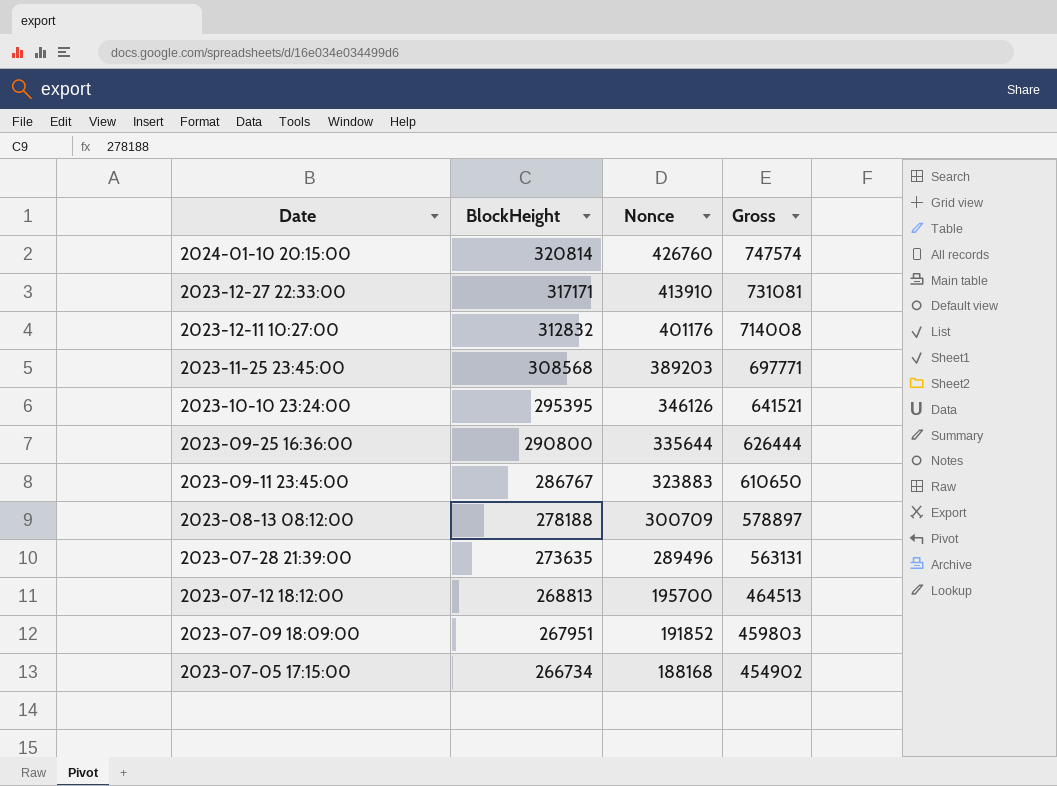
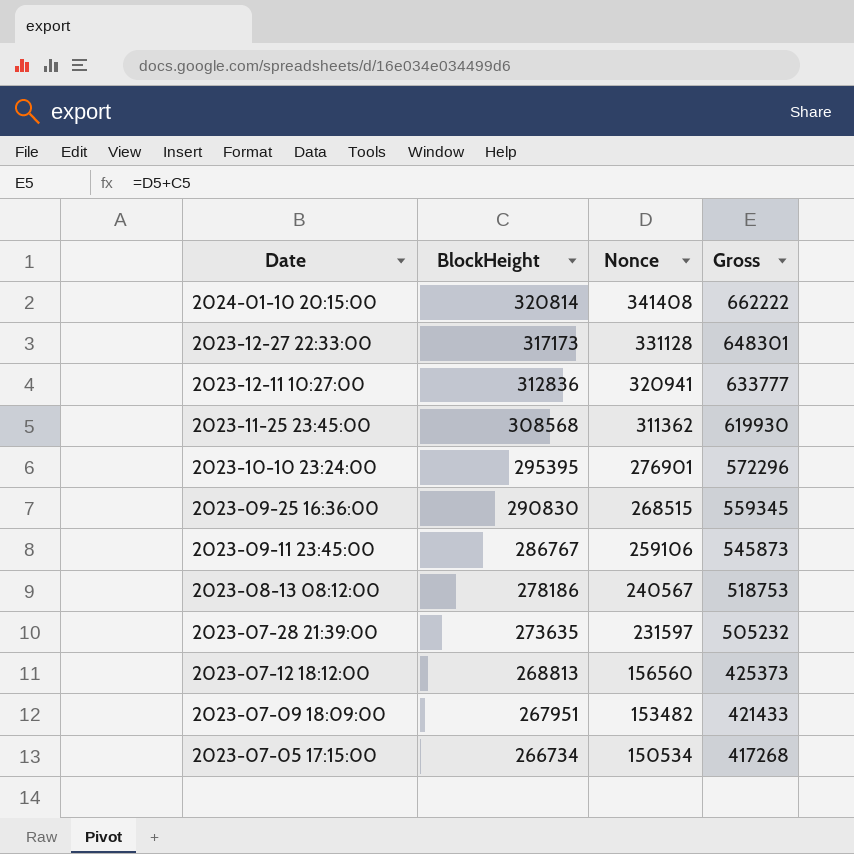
2024-01-10 20:15:00 | Nonce: 426760 -> 341408
2024-01-10 20:15:00 | Gross: 747574 -> 662222
2023-12-27 22:33:00 | BlockHeight: 317171 -> 317173
2023-12-27 22:33:00 | Nonce: 413910 -> 331128
2023-12-27 22:33:00 | Gross: 731081 -> 648301
2023-12-11 10:27:00 | BlockHeight: 312832 -> 312836
2023-12-11 10:27:00 | Nonce: 401176 -> 320941
2023-12-11 10:27:00 | Gross: 714008 -> 633777
2023-11-25 23:45:00 | Nonce: 389203 -> 311362
2023-11-25 23:45:00 | Gross: 697771 -> 619930
2023-10-10 23:24:00 | Nonce: 346126 -> 276901
2023-10-10 23:24:00 | Gross: 641521 -> 572296
2023-09-25 16:36:00 | BlockHeight: 290800 -> 290830
2023-09-25 16:36:00 | Nonce: 335644 -> 268515
2023-09-25 16:36:00 | Gross: 626444 -> 559345
2023-09-11 23:45:00 | Nonce: 323883 -> 259106
2023-09-11 23:45:00 | Gross: 610650 -> 545873
2023-08-13 08:12:00 | BlockHeight: 278188 -> 278186
2023-08-13 08:12:00 | Nonce: 300709 -> 240567
2023-08-13 08:12:00 | Gross: 578897 -> 518753
2023-07-28 21:39:00 | Nonce: 289496 -> 231597
2023-07-28 21:39:00 | Gross: 563131 -> 505232
2023-07-12 18:12:00 | Nonce: 195700 -> 156560
2023-07-12 18:12:00 | Gross: 464513 -> 425373
2023-07-09 18:09:00 | Nonce: 191852 -> 153482
2023-07-09 18:09:00 | Gross: 459803 -> 421433
2023-07-05 17:15:00 | Nonce: 188168 -> 150534
2023-07-05 17:15:00 | Gross: 454902 -> 417268

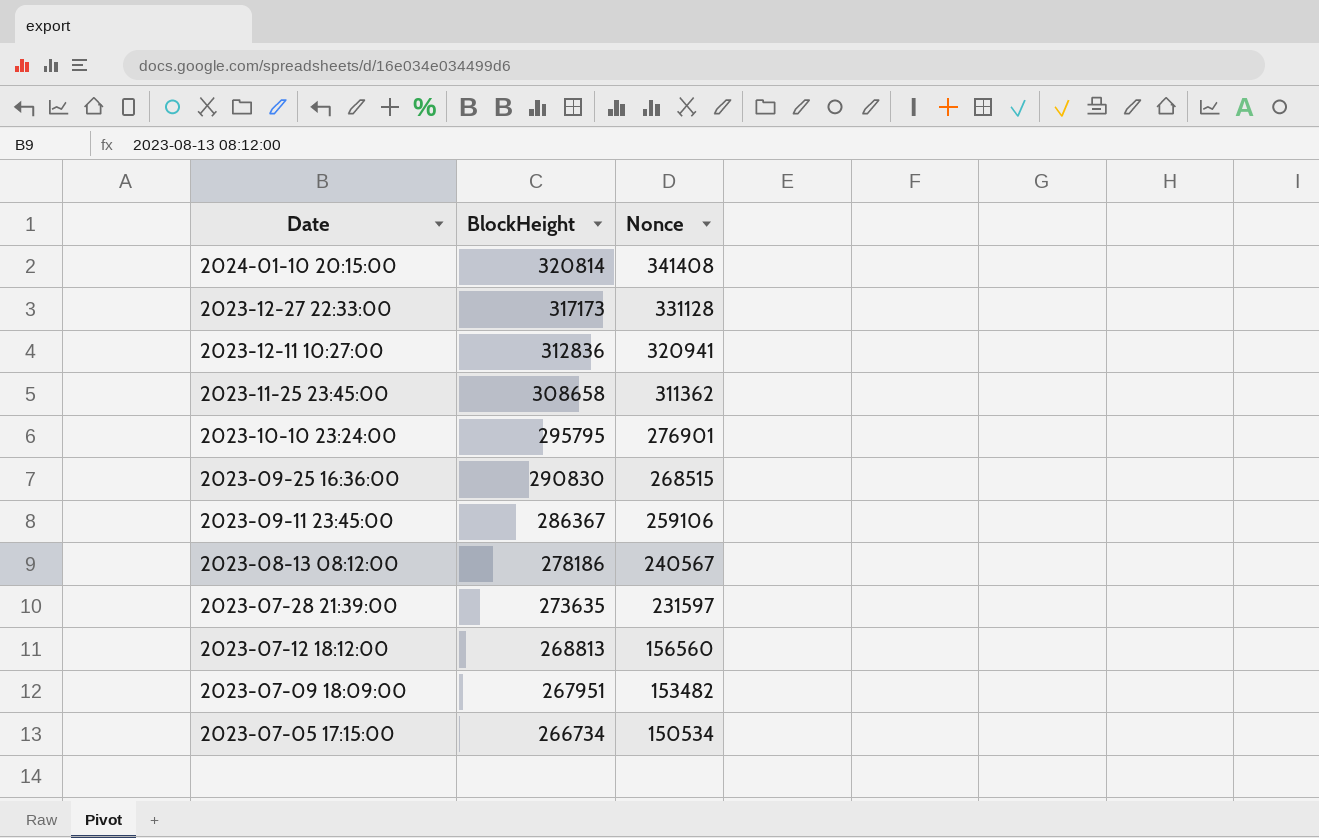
column Gross | formula: [BlockHeight] + [Nonce] -> none
2023-11-25 23:45:00 | BlockHeight: 308568 -> 308658
2023-10-10 23:24:00 | BlockHeight: 295395 -> 295795
2023-09-11 23:45:00 | BlockHeight: 286767 -> 286367

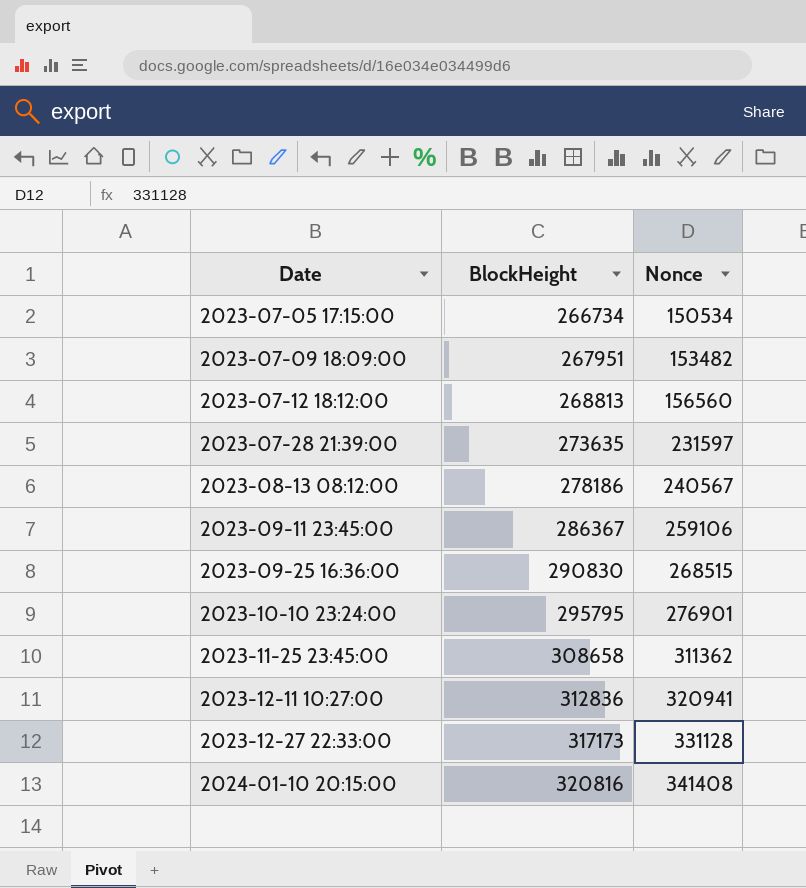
row order: Date descending -> Date ascending
2024-01-10 20:15:00 | BlockHeight: 320814 -> 320816

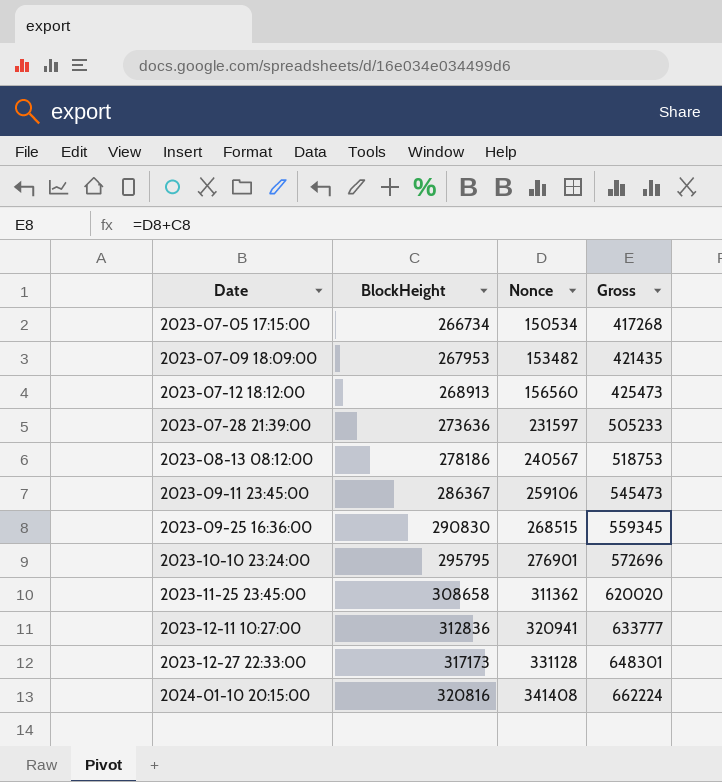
column Gross | formula: none -> [BlockHeight] + [Nonce]
2023-07-09 18:09:00 | BlockHeight: 267951 -> 267953
2023-07-12 18:12:00 | BlockHeight: 268813 -> 268913
2023-07-28 21:39:00 | BlockHeight: 273635 -> 273636

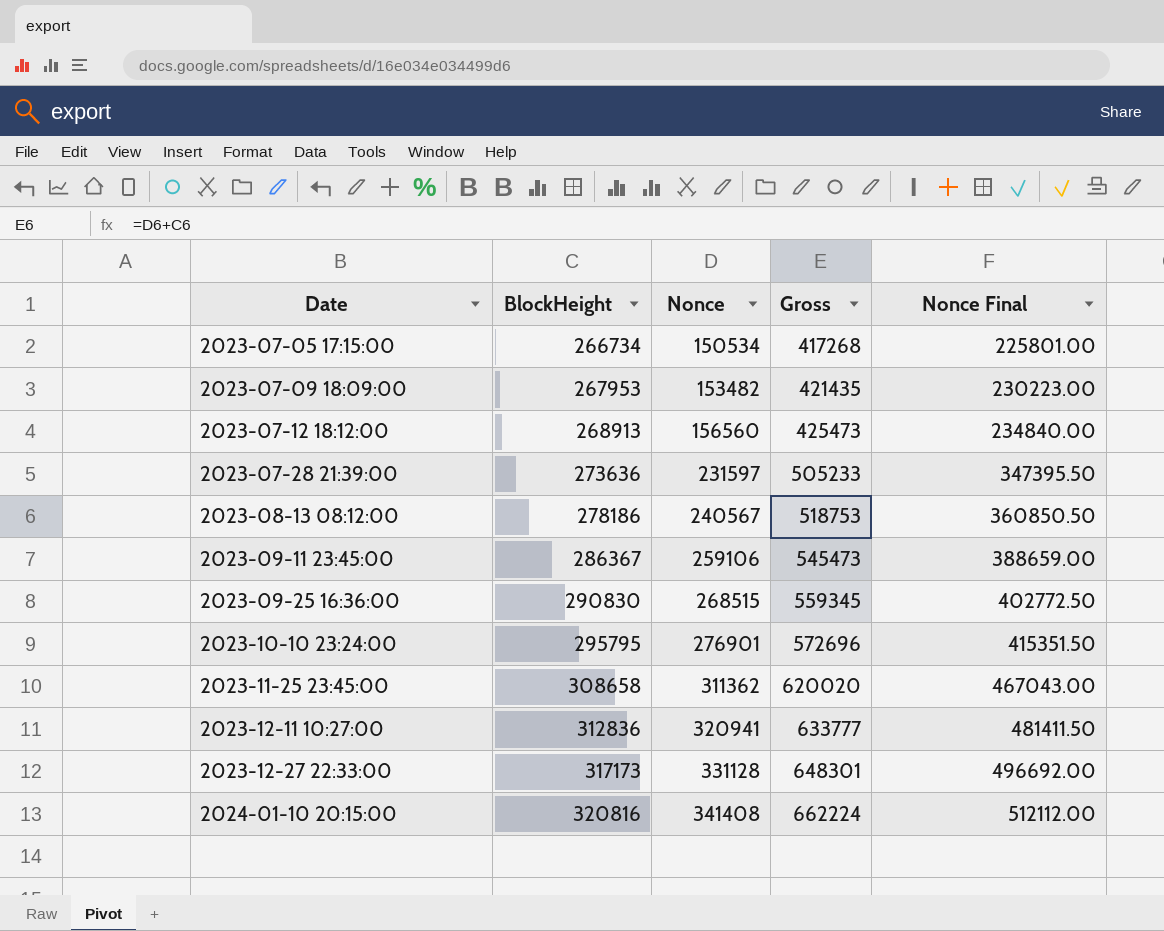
column Nonce Final | formula: none -> [Nonce] * 1.5

